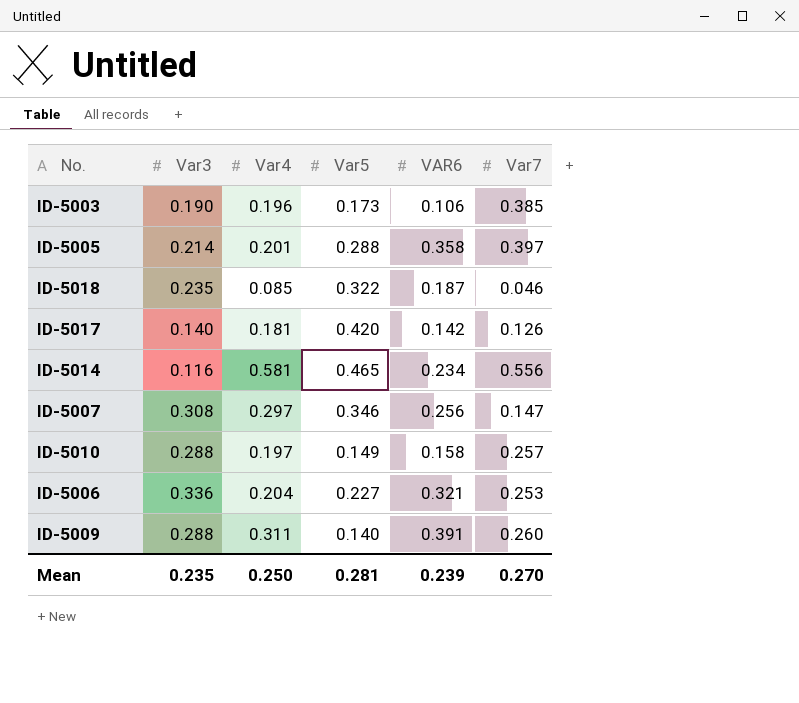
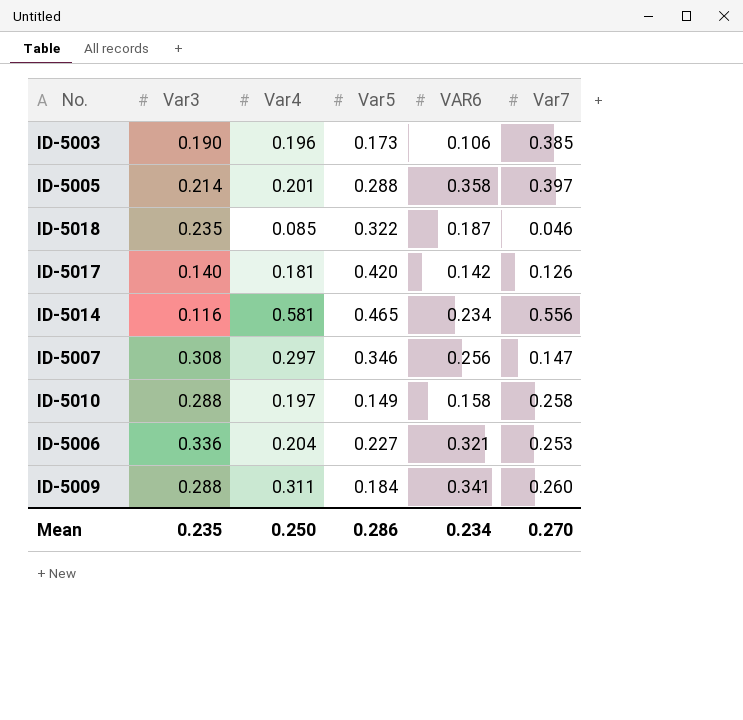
ID-5010 | Var7: 0.257 -> 0.258
ID-5009 | Var5: 0.140 -> 0.184
ID-5009 | VAR6: 0.391 -> 0.341
Mean | Var5: 0.281 -> 0.286
Mean | VAR6: 0.239 -> 0.234

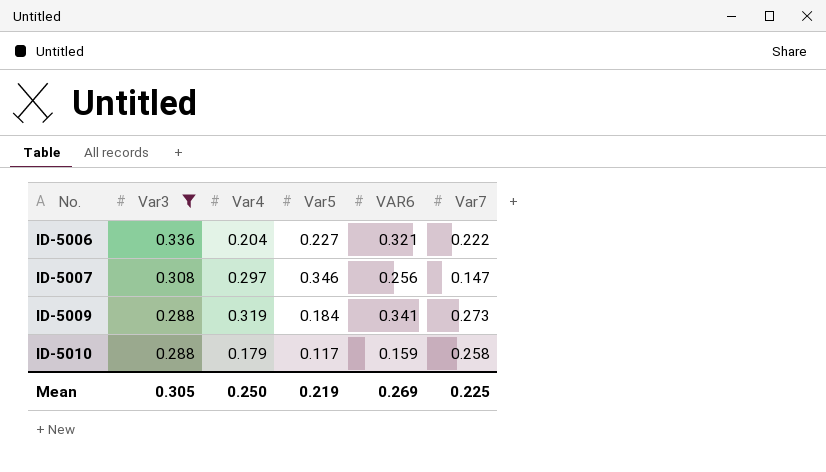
filter: none -> Var3 >= 0.288
row order: none -> No. ascending
ID-5006 | Var7: 0.253 -> 0.222
ID-5009 | Var4: 0.311 -> 0.319
ID-5009 | Var7: 0.260 -> 0.273
ID-5010 | Var4: 0.197 -> 0.179
ID-5010 | Var5: 0.149 -> 0.117
ID-5010 | VAR6: 0.158 -> 0.159
Mean | Var3: 0.235 -> 0.305
Mean | Var5: 0.286 -> 0.219
Mean | VAR6: 0.234 -> 0.269
Mean | Var7: 0.270 -> 0.225

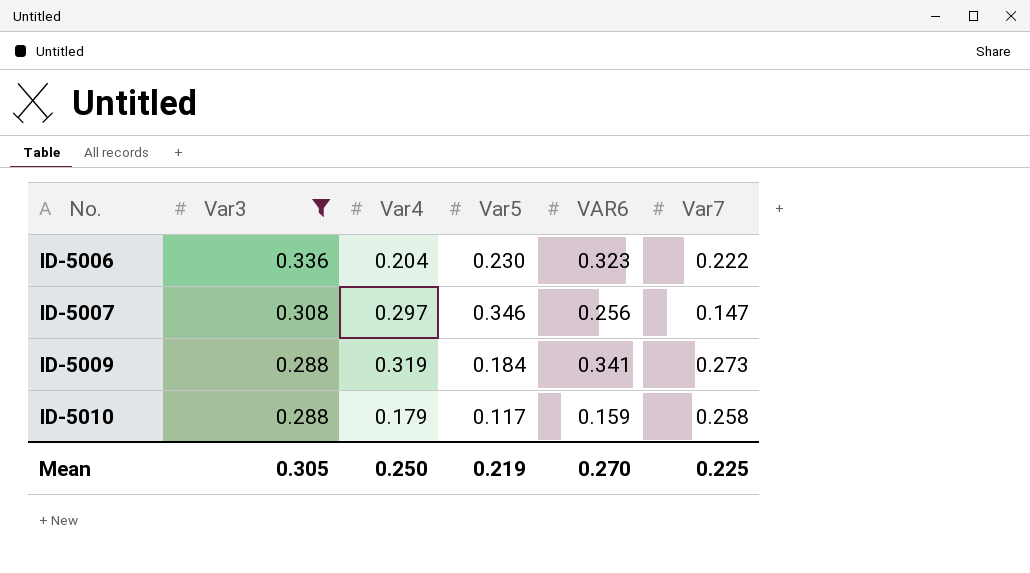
ID-5006 | Var5: 0.227 -> 0.230
ID-5006 | VAR6: 0.321 -> 0.323
Mean | VAR6: 0.269 -> 0.270

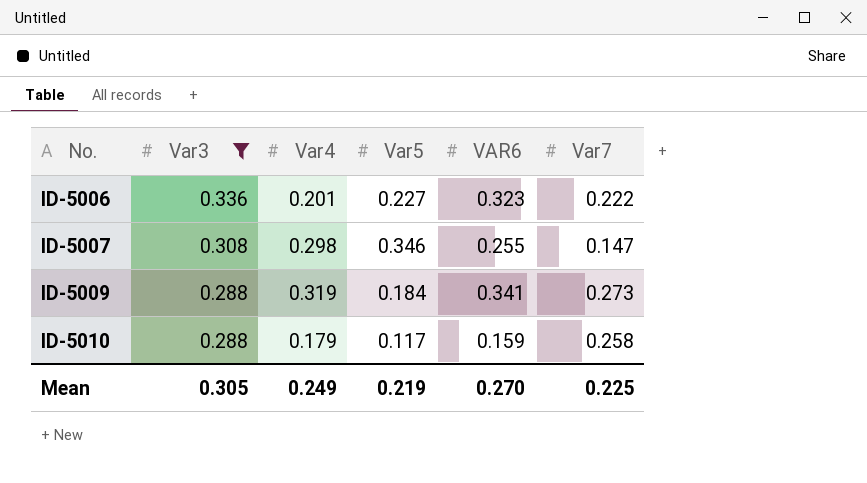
ID-5006 | Var4: 0.204 -> 0.201
ID-5006 | Var5: 0.230 -> 0.227
ID-5007 | Var4: 0.297 -> 0.298
ID-5007 | VAR6: 0.256 -> 0.255
Mean | Var4: 0.250 -> 0.249

